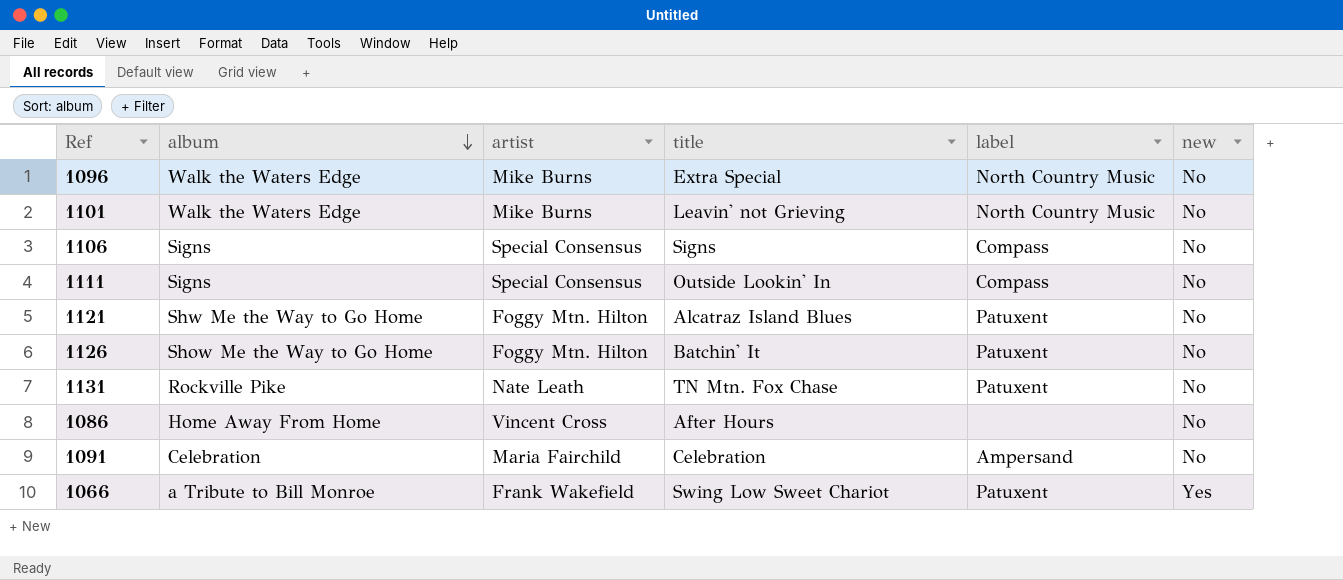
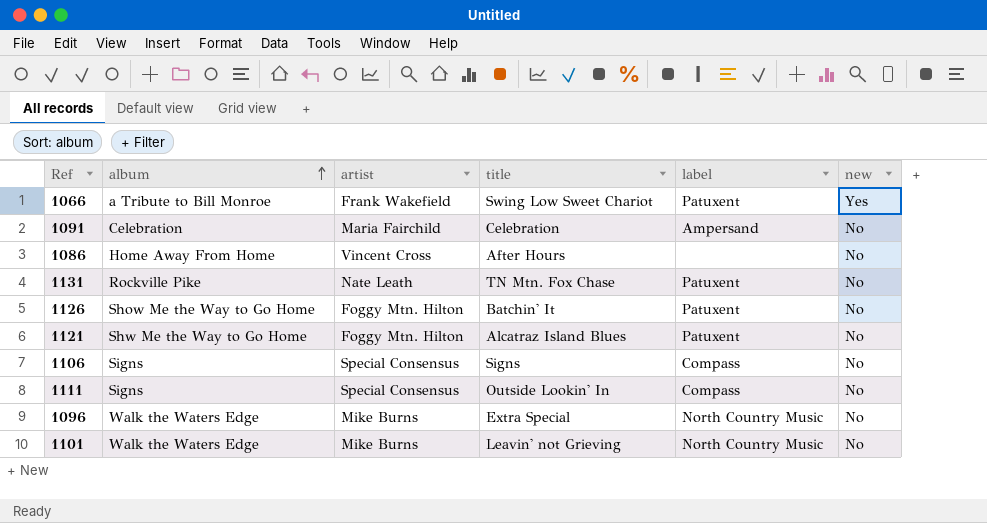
row order: album descending -> album ascending

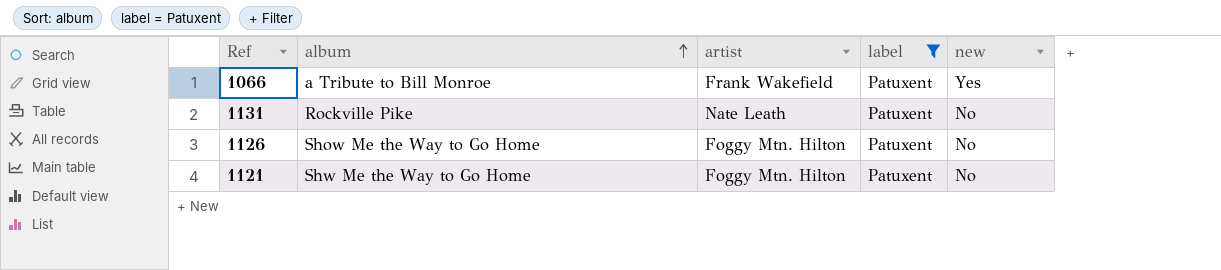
filter: none -> label = Patuxent
column title | position: 4 -> none

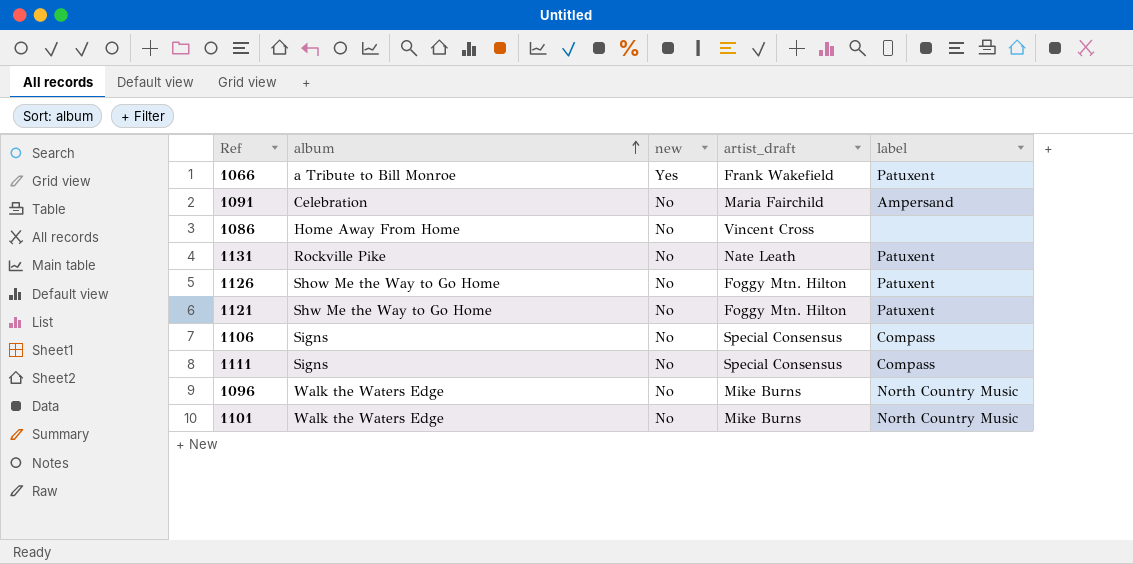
filter: label = Patuxent -> none
column new | position: 5 -> 3
column name: artist -> artist_draft

